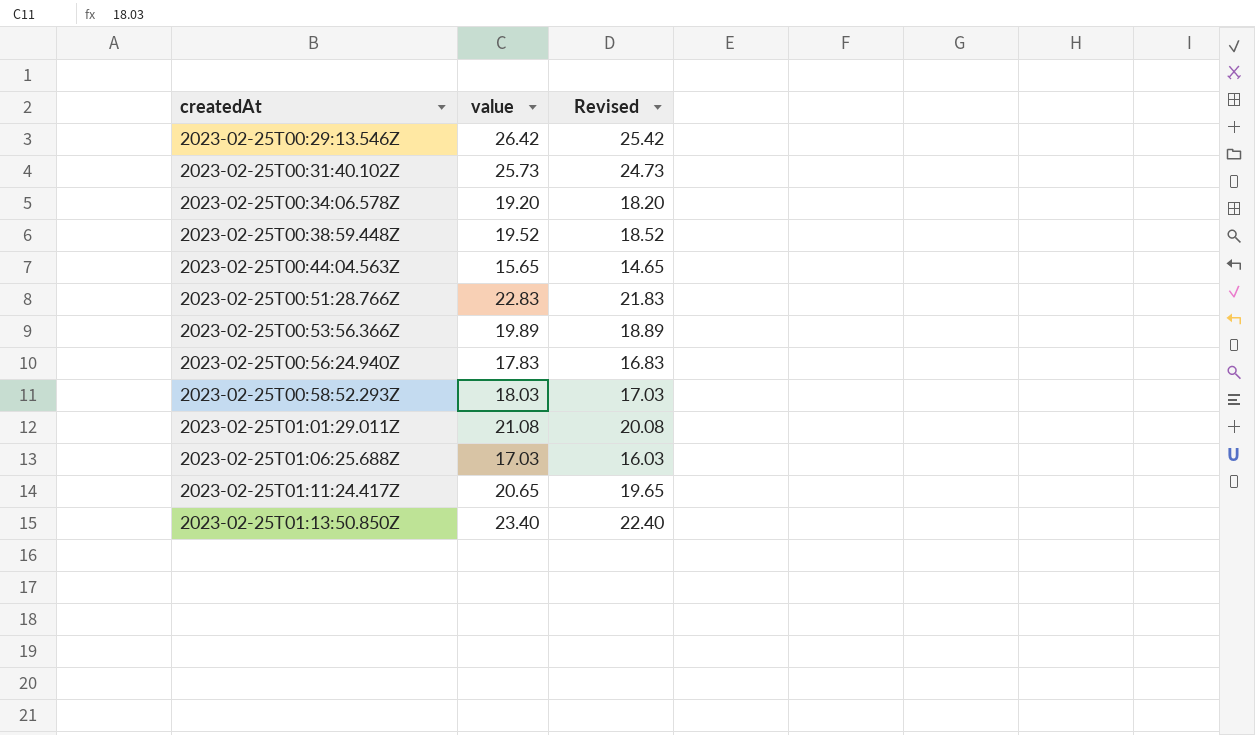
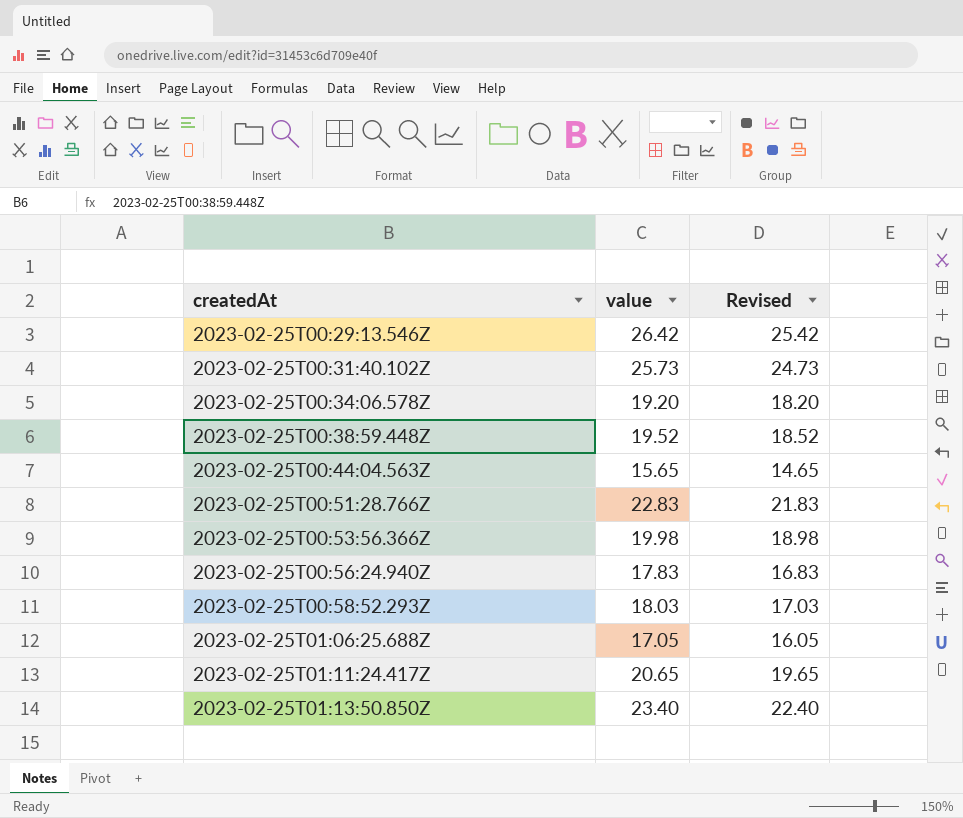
row 2023-02-25T01:01:29.011Z: 21.08 | 20.08 -> none
2023-02-25T00:53:56.366Z | value: 19.89 -> 19.98
2023-02-25T00:53:56.366Z | Revised: 18.89 -> 18.98
2023-02-25T01:06:25.688Z | value: 17.03 -> 17.05
2023-02-25T01:06:25.688Z | Revised: 16.03 -> 16.05

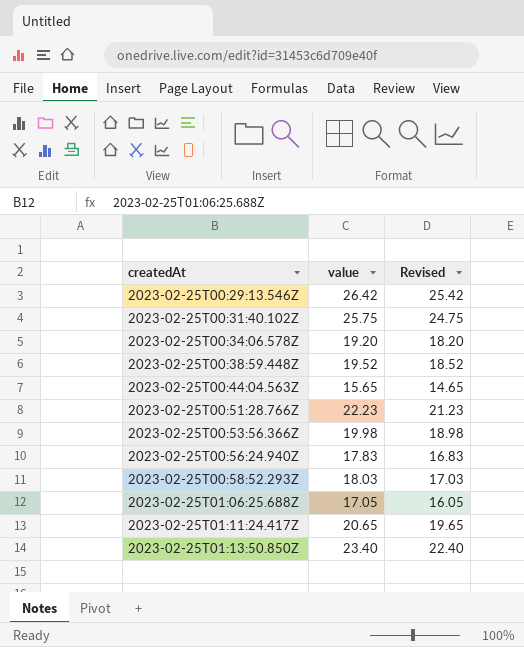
2023-02-25T00:31:40.102Z | value: 25.73 -> 25.75
2023-02-25T00:31:40.102Z | Revised: 24.73 -> 24.75
2023-02-25T00:51:28.766Z | value: 22.83 -> 22.23
2023-02-25T00:51:28.766Z | Revised: 21.83 -> 21.23

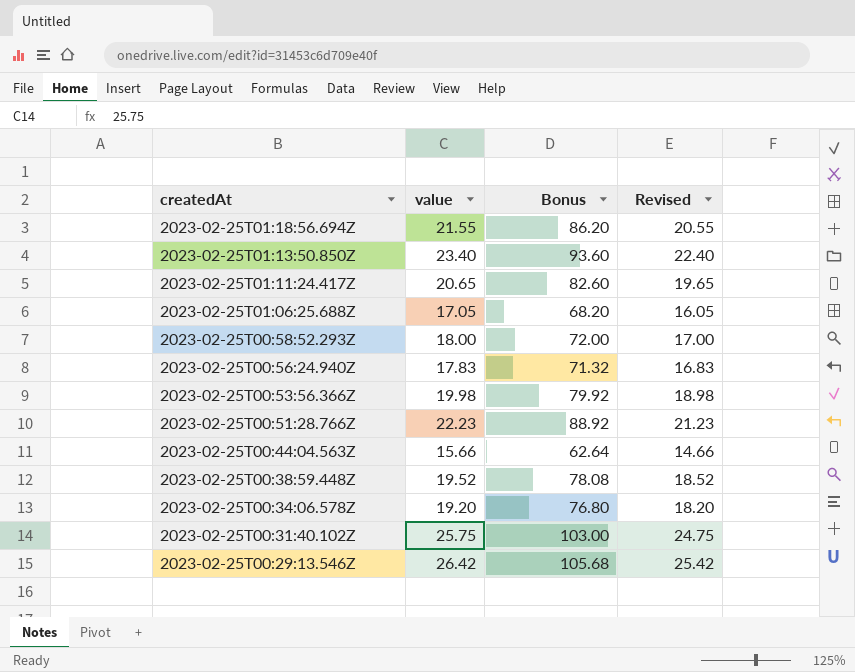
row order: createdAt ascending -> createdAt descending
column Bonus | formula: none -> [value] * 4
row 2023-02-25T01:18:56.694Z: none -> 21.55 | 86.20 | 20.55
2023-02-25T00:58:52.293Z | value: 18.03 -> 18.00
2023-02-25T00:58:52.293Z | Revised: 17.03 -> 17.00
2023-02-25T00:44:04.563Z | value: 15.65 -> 15.66
2023-02-25T00:44:04.563Z | Revised: 14.65 -> 14.66

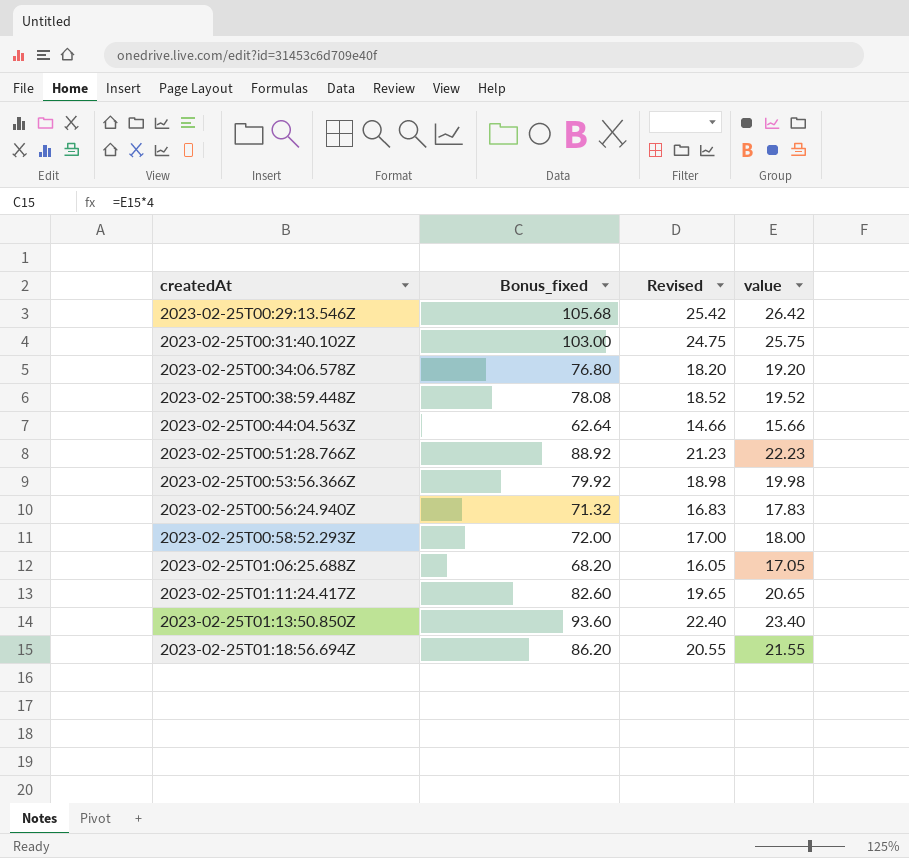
row order: createdAt descending -> createdAt ascending
column name: Bonus -> Bonus_fixed
column value | position: 2 -> 4

